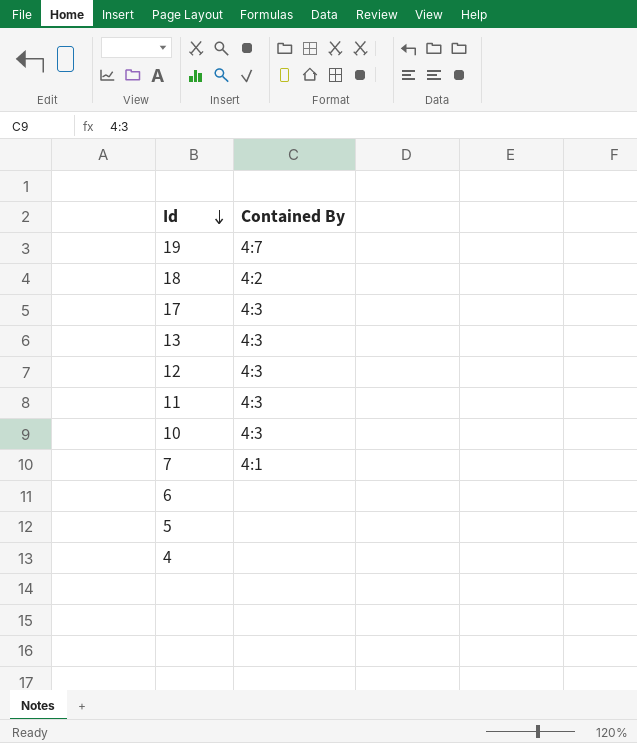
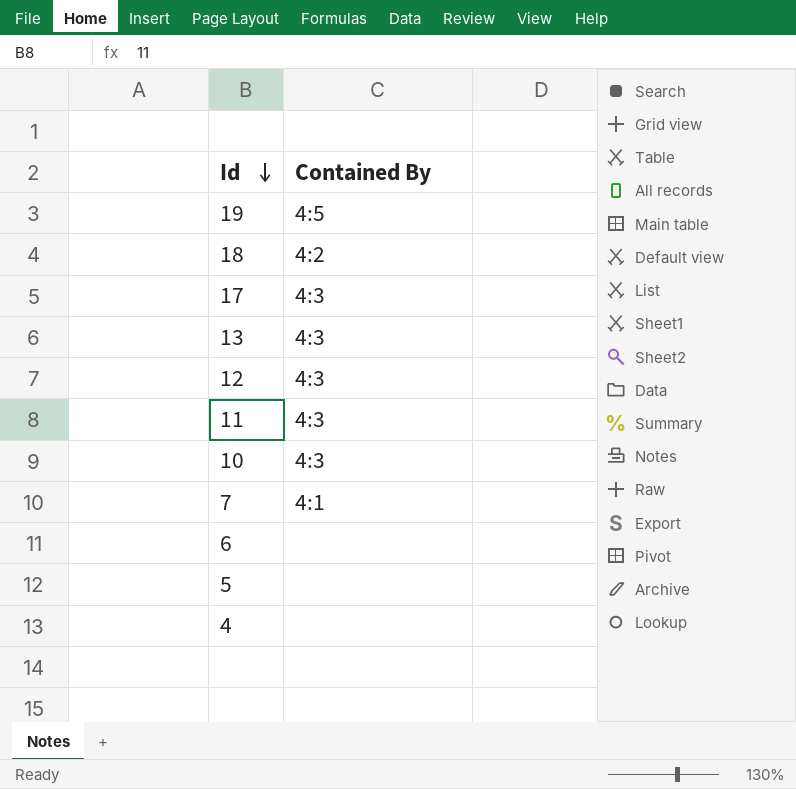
19 | Contained By: 4:7 -> 4:5

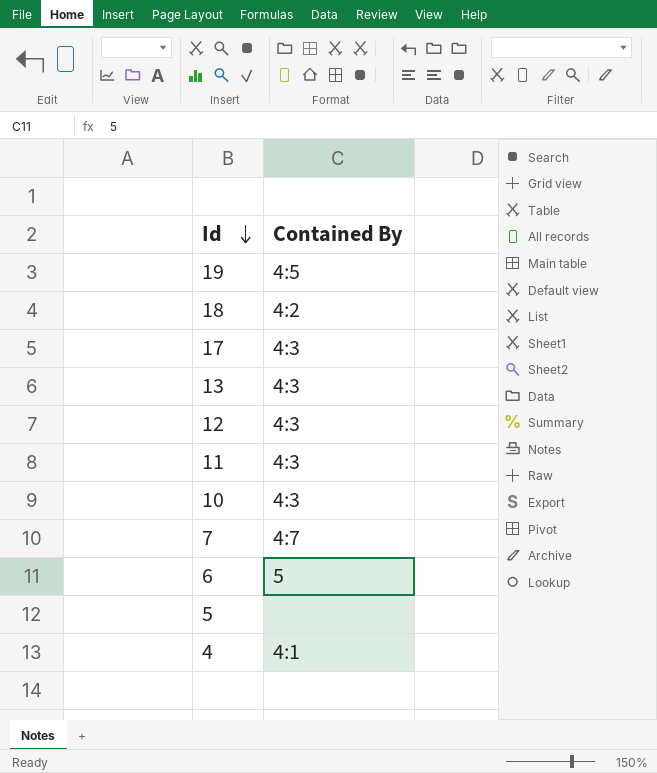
7 | Contained By: 4:1 -> 4:7
6 | Contained By: none -> 5
4 | Contained By: none -> 4:1

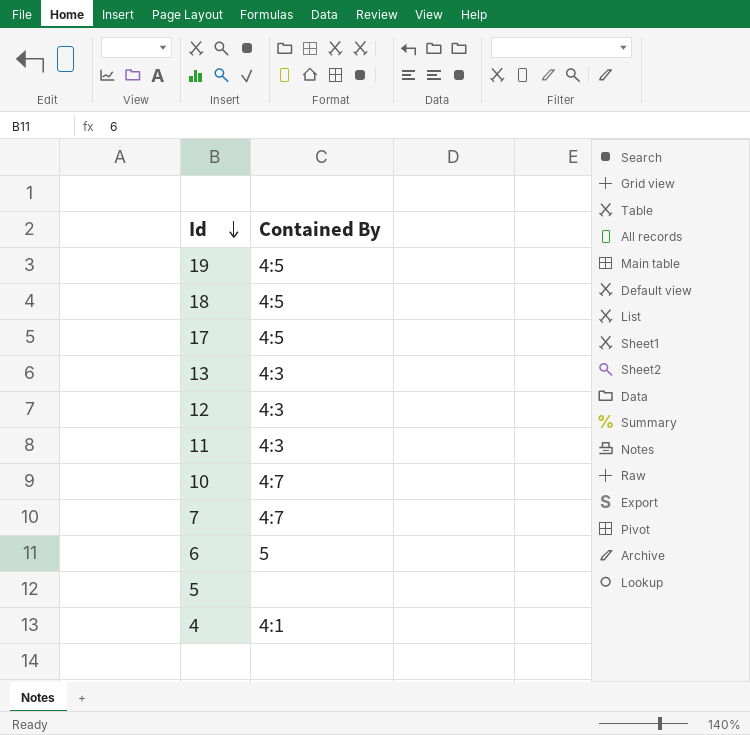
18 | Contained By: 4:2 -> 4:5
17 | Contained By: 4:3 -> 4:5
10 | Contained By: 4:3 -> 4:7

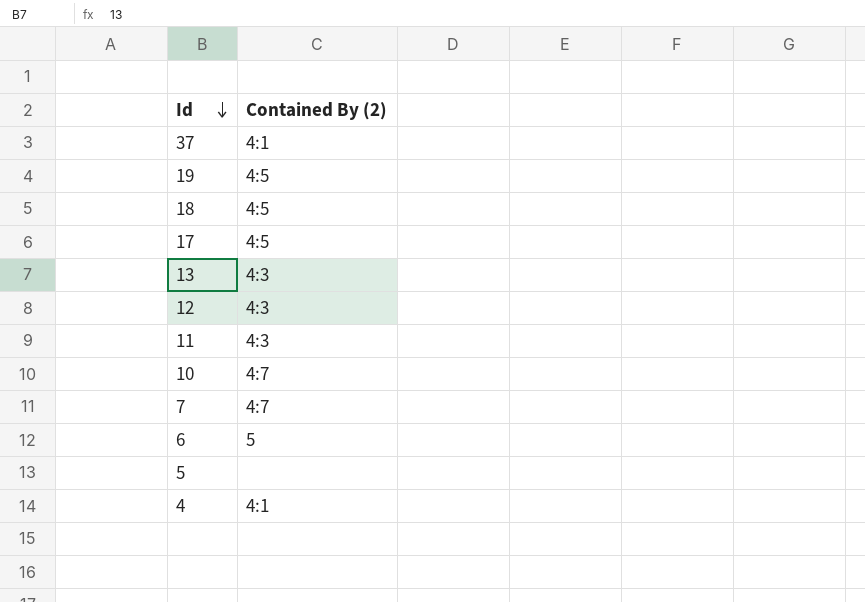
column name: Contained By -> Contained By (2)
row 37: none -> 4:1

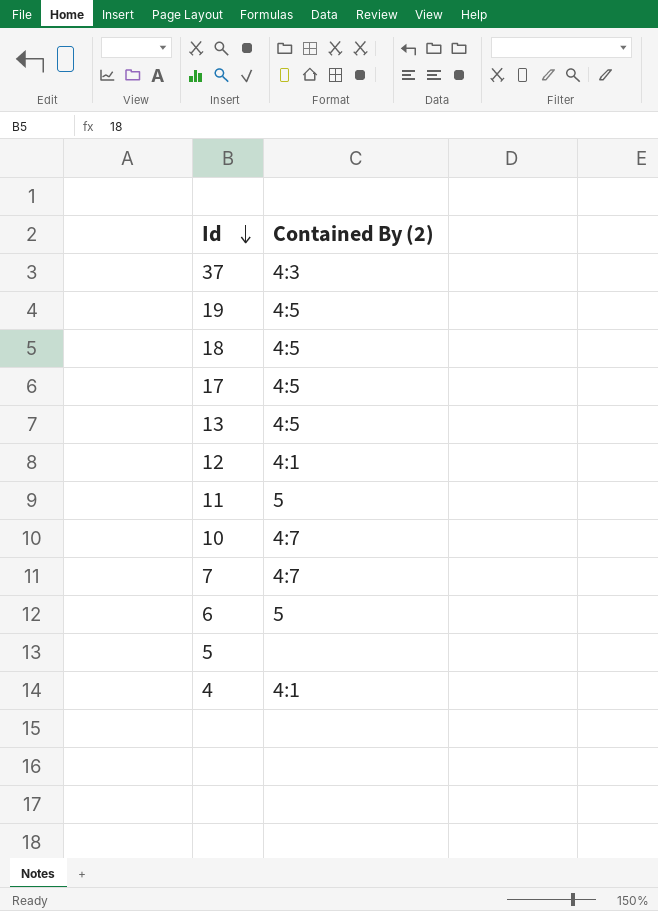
37 | Contained By (2): 4:1 -> 4:3
13 | Contained By (2): 4:3 -> 4:5
12 | Contained By (2): 4:3 -> 4:1
11 | Contained By (2): 4:3 -> 5

